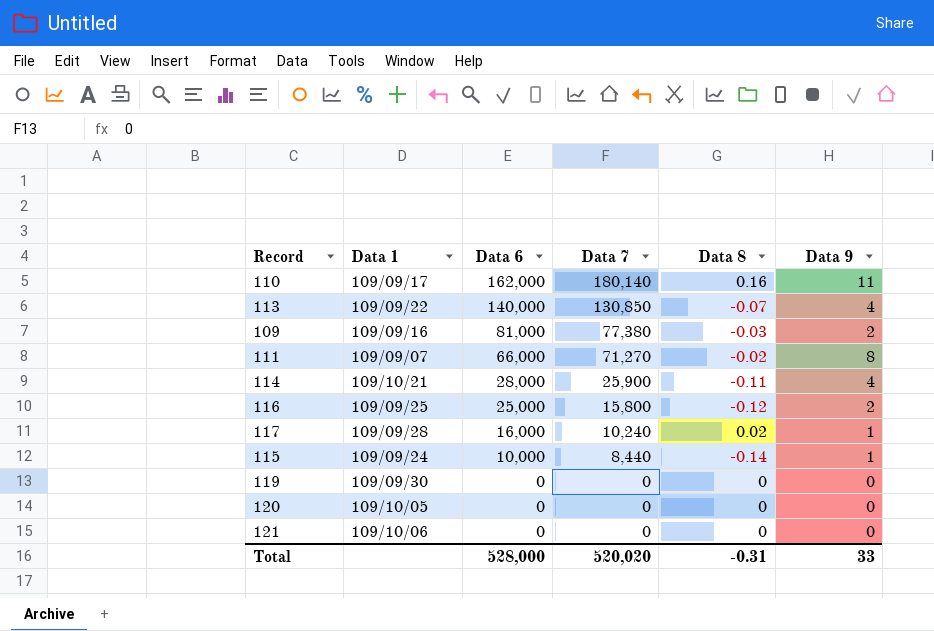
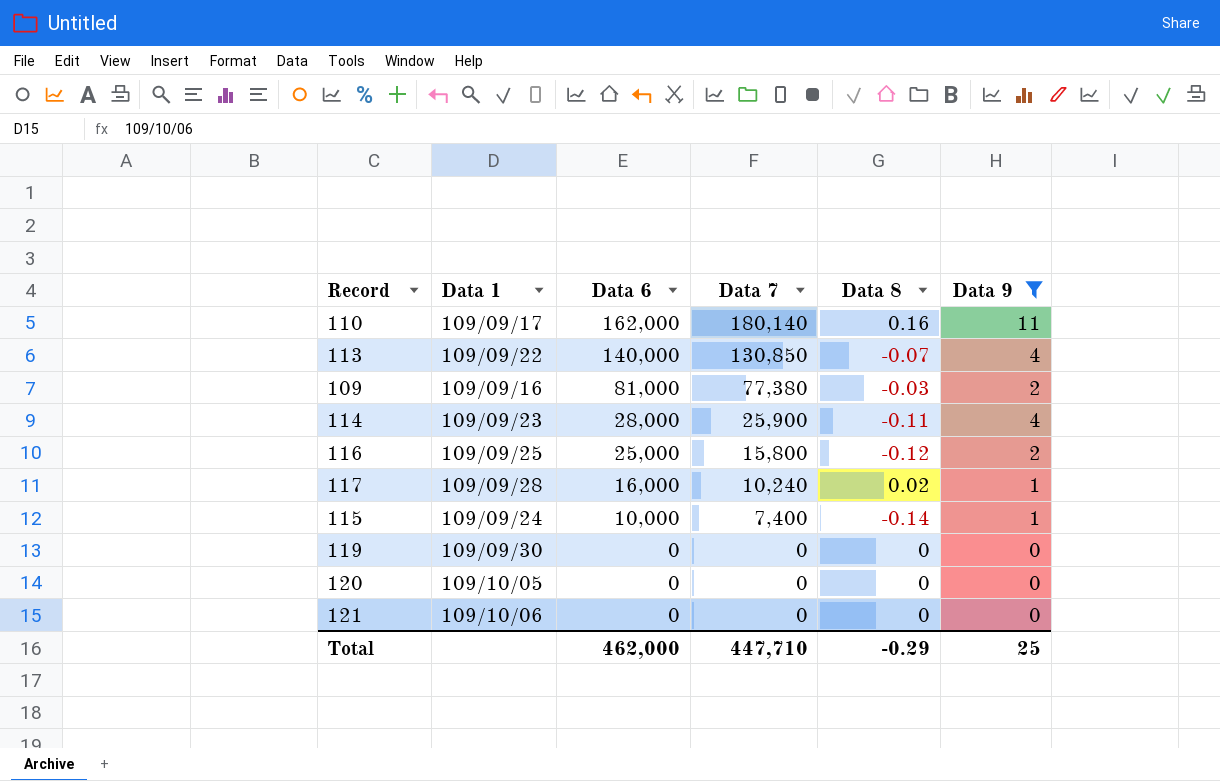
filter: none -> Data 9 != 8
114 | Data 1: 109/10/21 -> 109/09/23
115 | Data 7: 8,440 -> 7,400
Total | Data 6: 528,000 -> 462,000
Total | Data 7: 520,020 -> 447,710
Total | Data 8: -0.31 -> -0.29
Total | Data 9: 33 -> 25

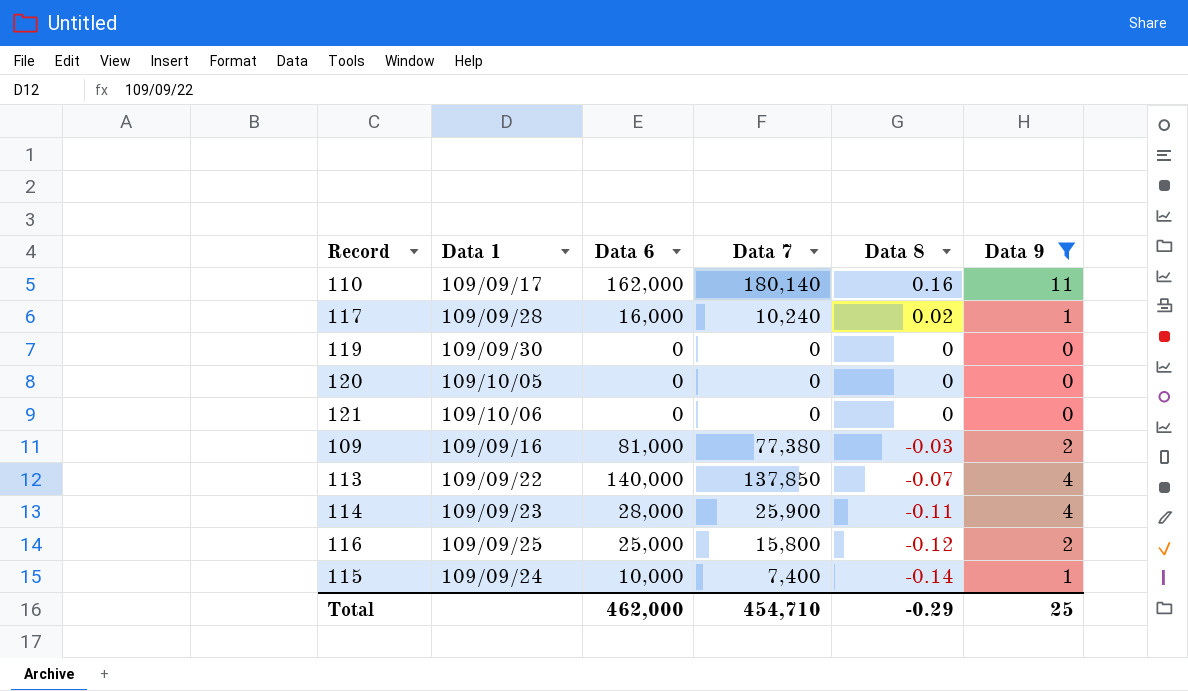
row order: Data 6 descending -> Data 8 descending
113 | Data 7: 130,850 -> 137,850
Total | Data 7: 447,710 -> 454,710

